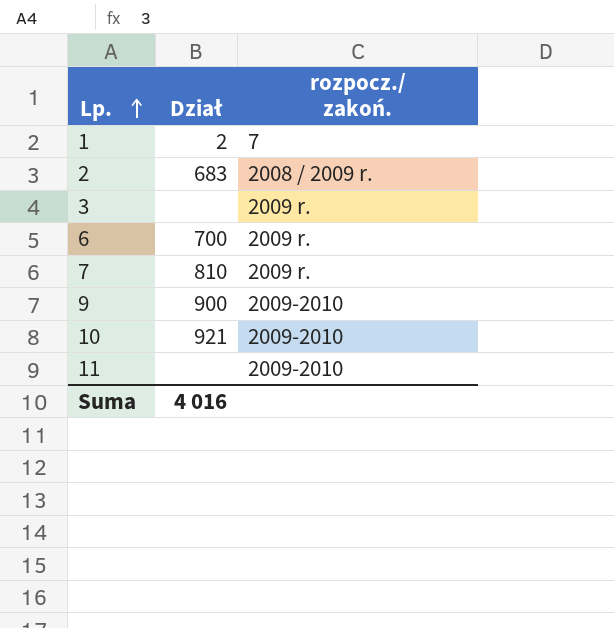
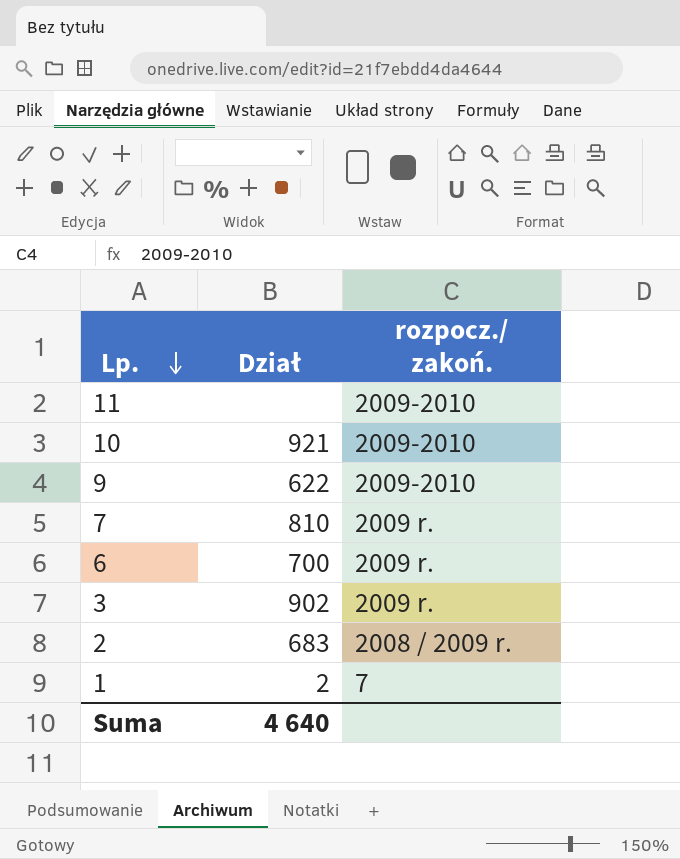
row order: Lp. ascending -> Lp. descending
9 | Dział: 900 -> 622
3 | Dział: none -> 902
Suma | Dział: 4 016 -> 4 640

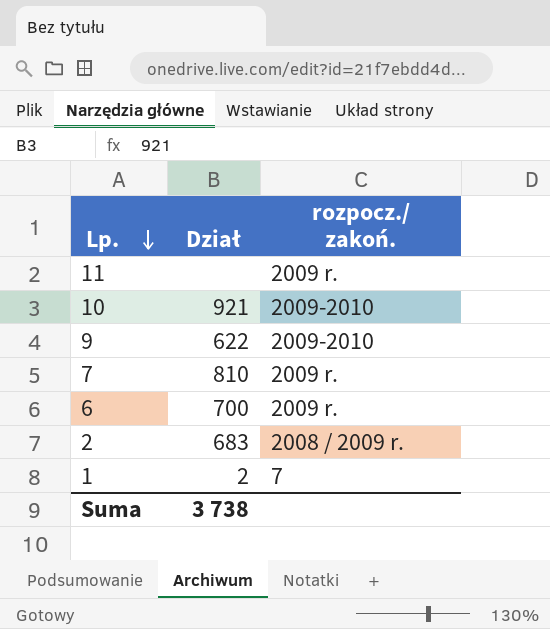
row 3: 902 | 2009 r. -> none
11 | rozpocz./ zakoń.: 2009-2010 -> 2009 r.
Suma | Dział: 4 640 -> 3 738

